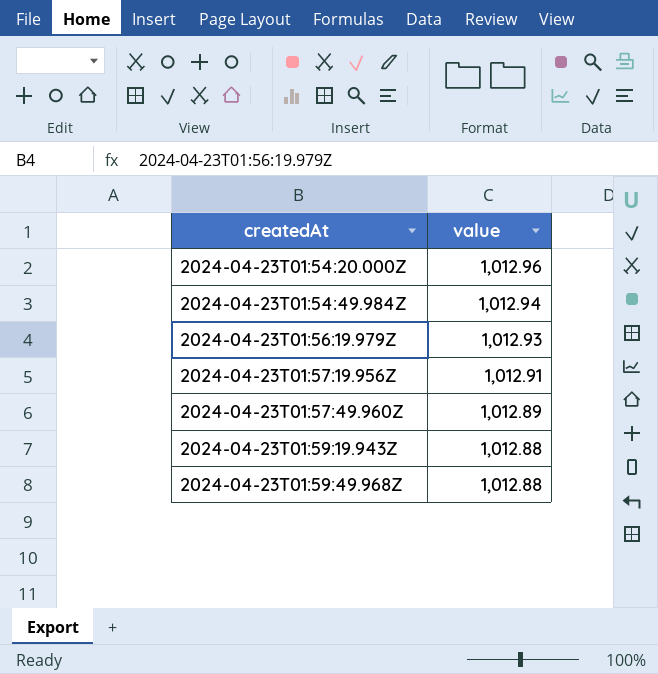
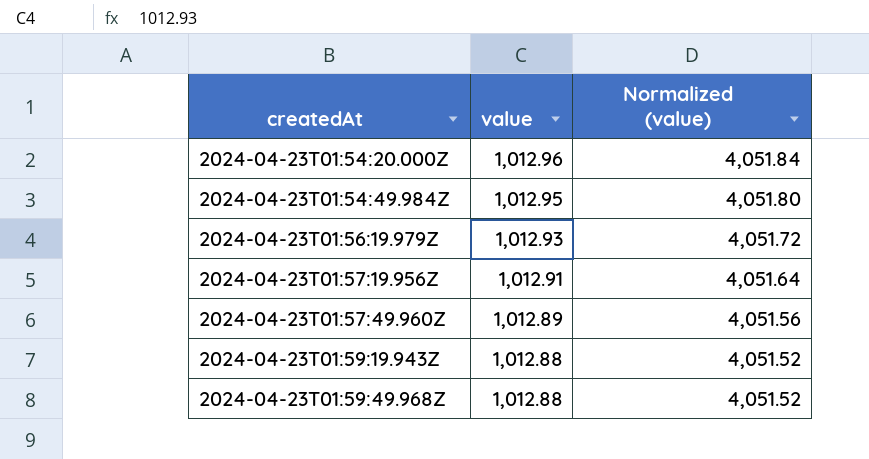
column Normalized (value) | formula: none -> [value] * 4
2024-04-23T01:54:49.984Z | value: 1,012.94 -> 1,012.95

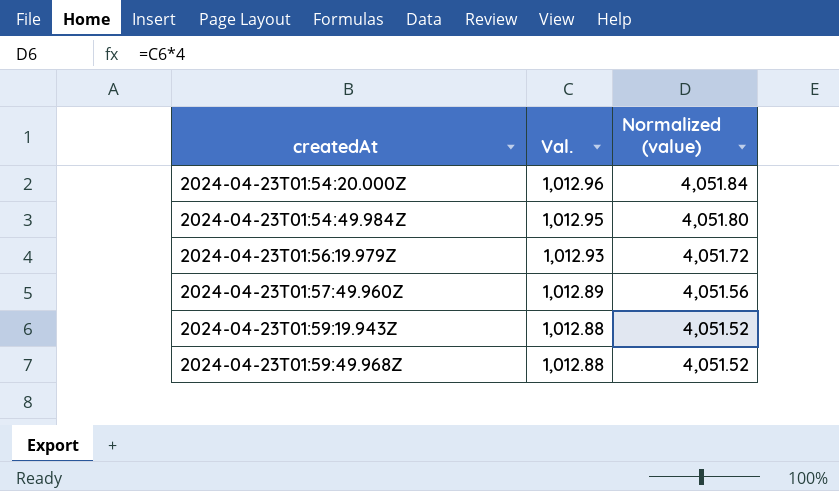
column name: value -> Val.
row 2024-04-23T01:57:19.956Z: 1,012.91 | 4,051.64 -> none

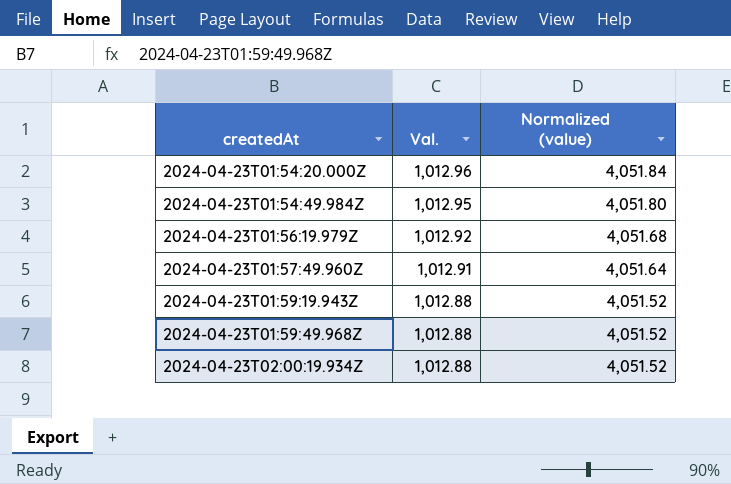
2024-04-23T01:56:19.979Z | Val.: 1,012.93 -> 1,012.92
2024-04-23T01:56:19.979Z | Normalized (value): 4,051.72 -> 4,051.68
2024-04-23T01:57:49.960Z | Val.: 1,012.89 -> 1,012.91
2024-04-23T01:57:49.960Z | Normalized (value): 4,051.56 -> 4,051.64
row 2024-04-23T02:00:19.934Z: none -> 1,012.88 | 4,051.52

